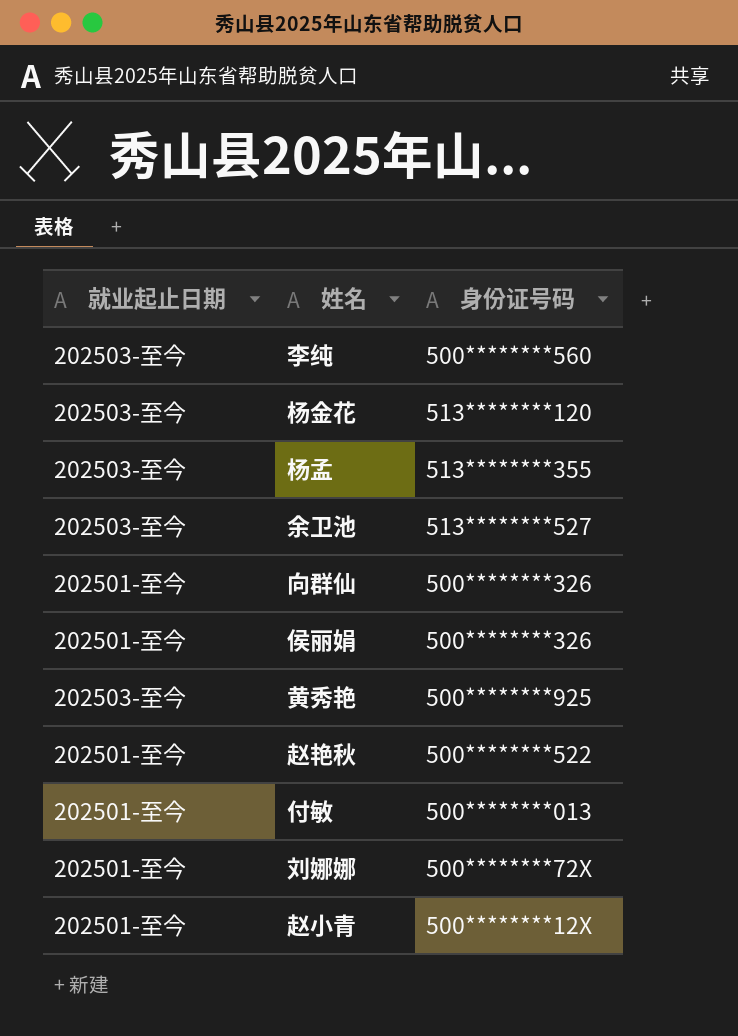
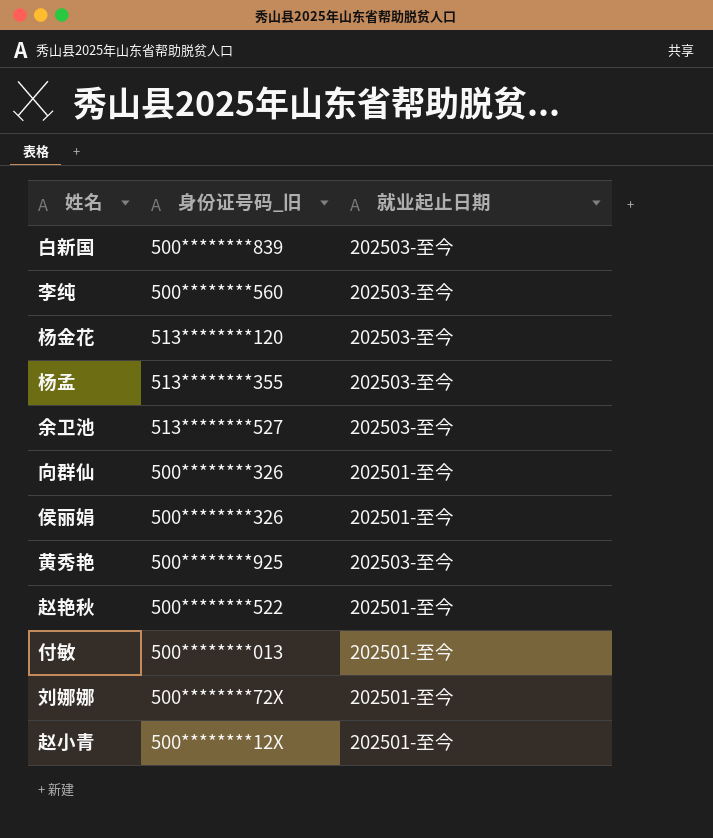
column name: 身份证号码 -> 身份证号码_旧
column 就业起止日期 | position: 1 -> 3
row 白新国: none -> 500********839 | 202503-至今

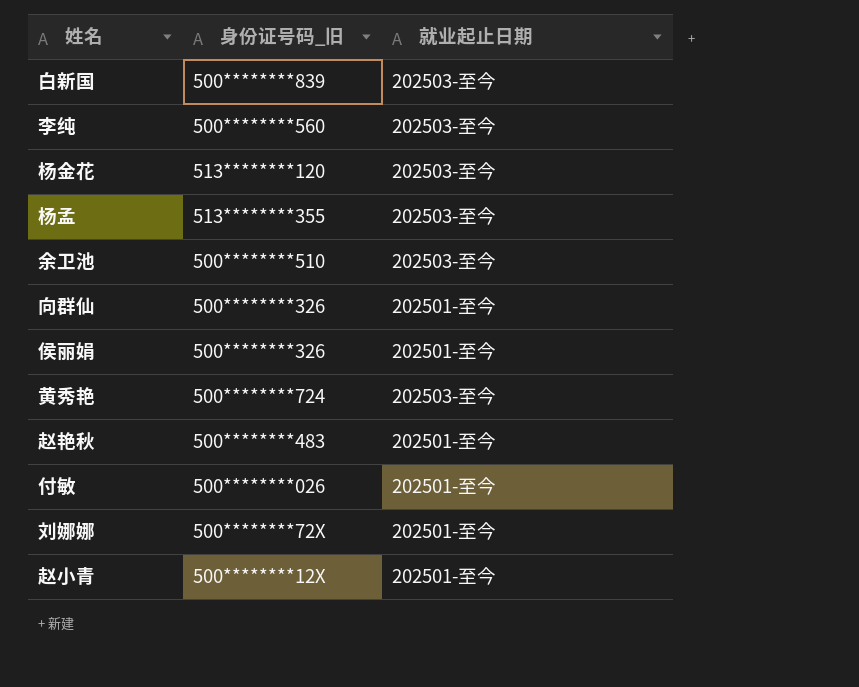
余卫池 | 身份证号码_旧: 513********527 -> 500********510
黄秀艳 | 身份证号码_旧: 500********925 -> 500********724
赵艳秋 | 身份证号码_旧: 500********522 -> 500********483
付敏 | 身份证号码_旧: 500********013 -> 500********026

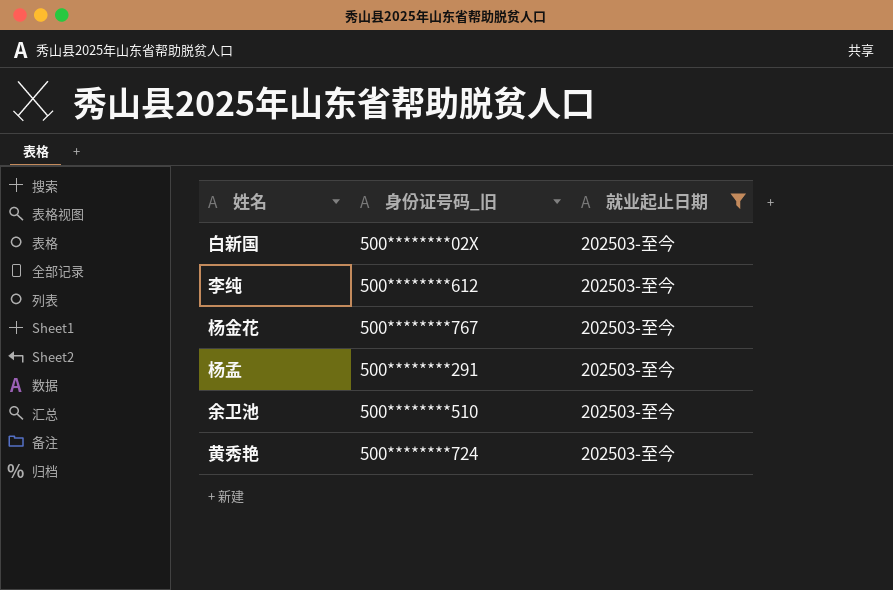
filter: none -> 就业起止日期 = 202503-至今
白新国 | 身份证号码_旧: 500********839 -> 500********02X
李纯 | 身份证号码_旧: 500********560 -> 500********612
杨金花 | 身份证号码_旧: 513********120 -> 500********767
杨孟 | 身份证号码_旧: 513********355 -> 500********291

